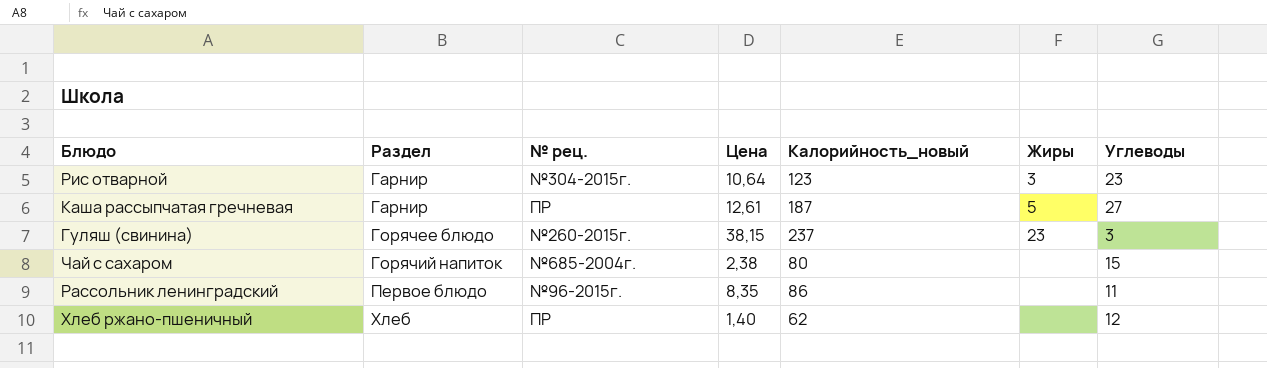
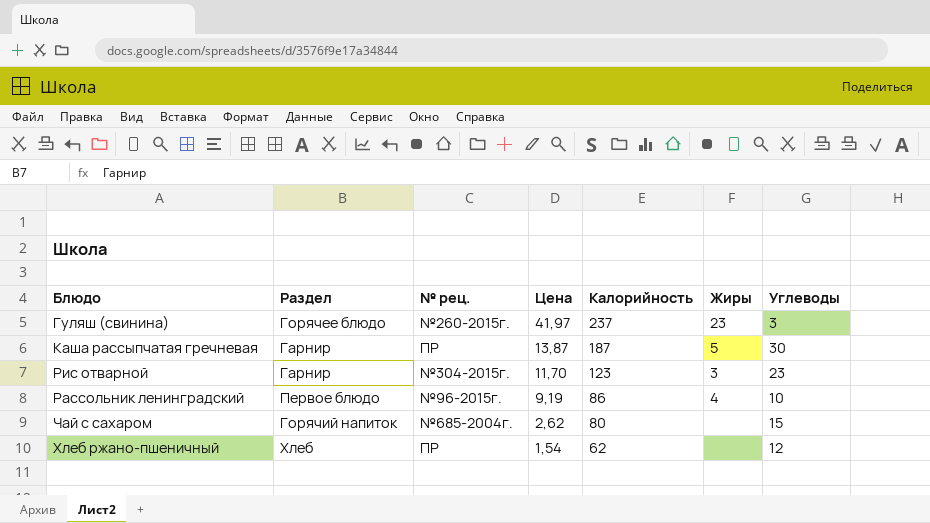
row order: Раздел ascending -> Цена descending
column name: Калорийность_новый -> Калорийность
Гуляш (свинина) | Цена: 38,15 -> 41,97
Каша рассыпчатая гречневая | Цена: 12,61 -> 13,87
Каша рассыпчатая гречневая | Углеводы: 27 -> 30
Рис отварной | Цена: 10,64 -> 11,70
Рассольник ленинградский | Цена: 8,35 -> 9,19
Рассольник ленинградский | Жиры: none -> 4
Рассольник ленинградский | Углеводы: 11 -> 10
Чай с сахаром | Цена: 2,38 -> 2,62
Хлеб ржано-пшеничный | Цена: 1,40 -> 1,54

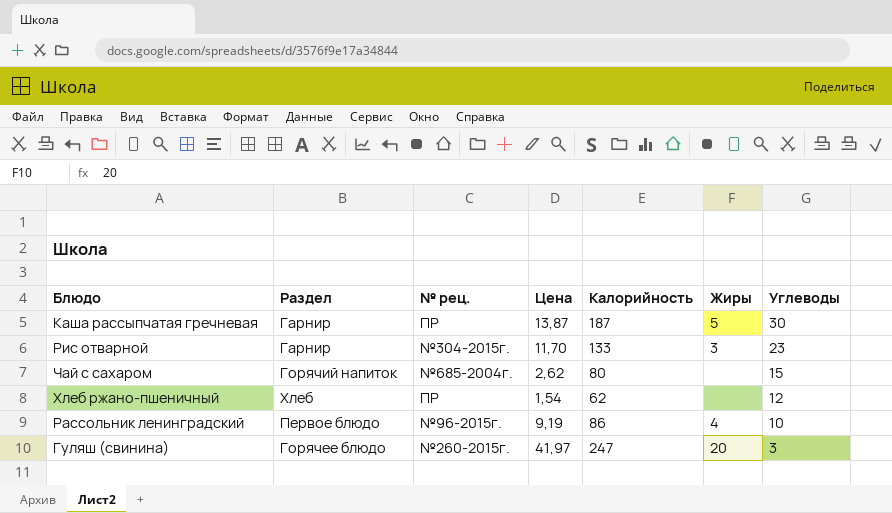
row order: Цена descending -> Углеводы descending
Рис отварной | Калорийность: 123 -> 133
Гуляш (свинина) | Калорийность: 237 -> 247
Гуляш (свинина) | Жиры: 23 -> 20

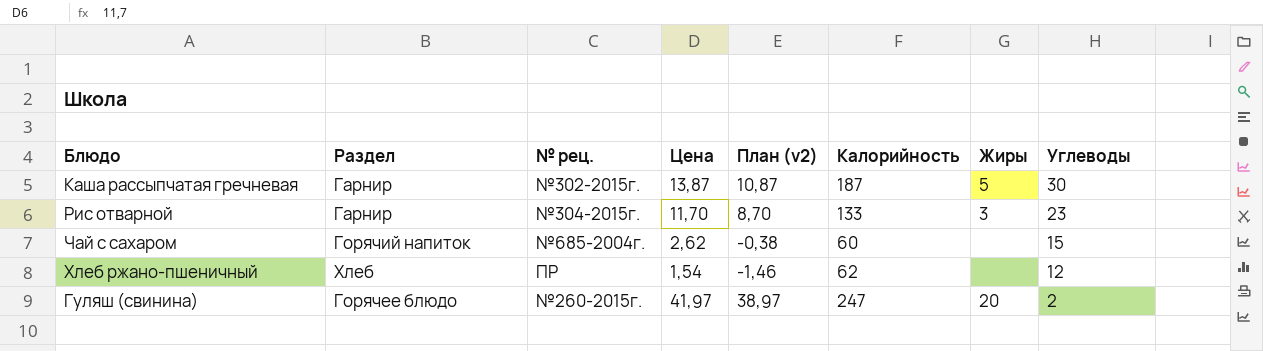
column План (v2) | formula: none -> [Цена] - 3
row Рассольник ленинградский: Первое блюдо | №96-2015г. | 9,19 | 86 | 4 | 10 -> none
Каша рассыпчатая гречневая | № рец.: ПР -> №302-2015г.
Чай с сахаром | Калорийность: 80 -> 60
Гуляш (свинина) | Углеводы: 3 -> 2

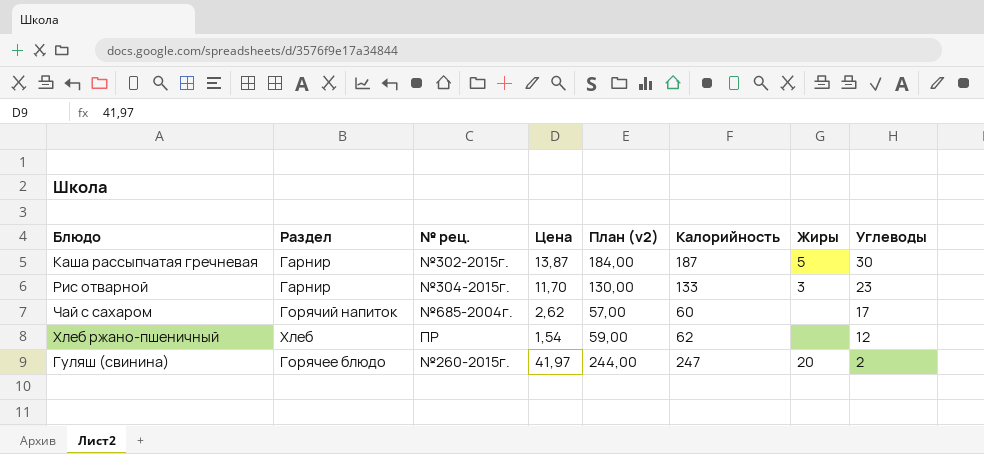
column План (v2) | formula: [Цена] - 3 -> [Калорийность] - 3
Чай с сахаром | Углеводы: 15 -> 17

